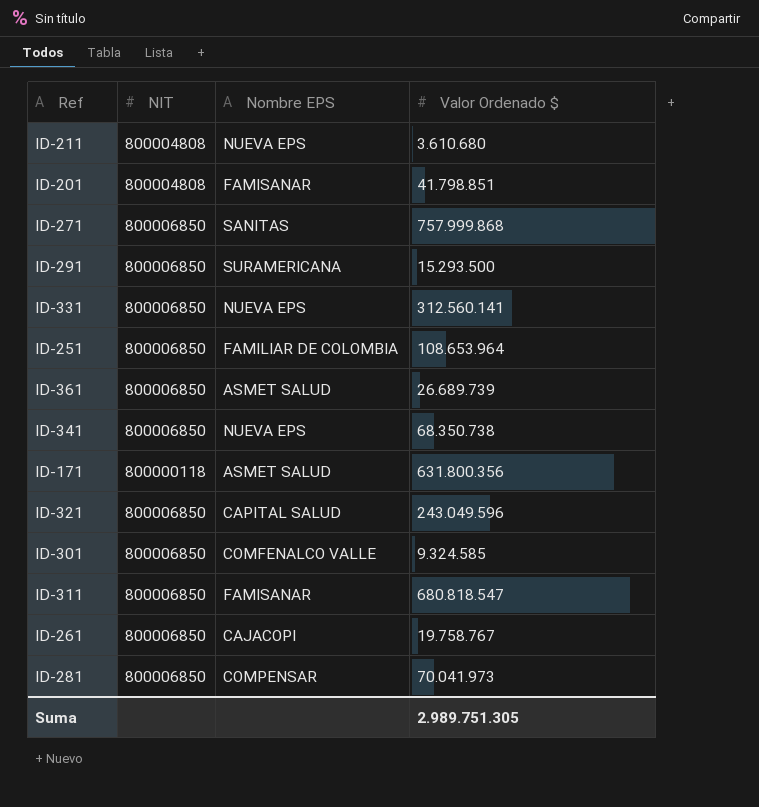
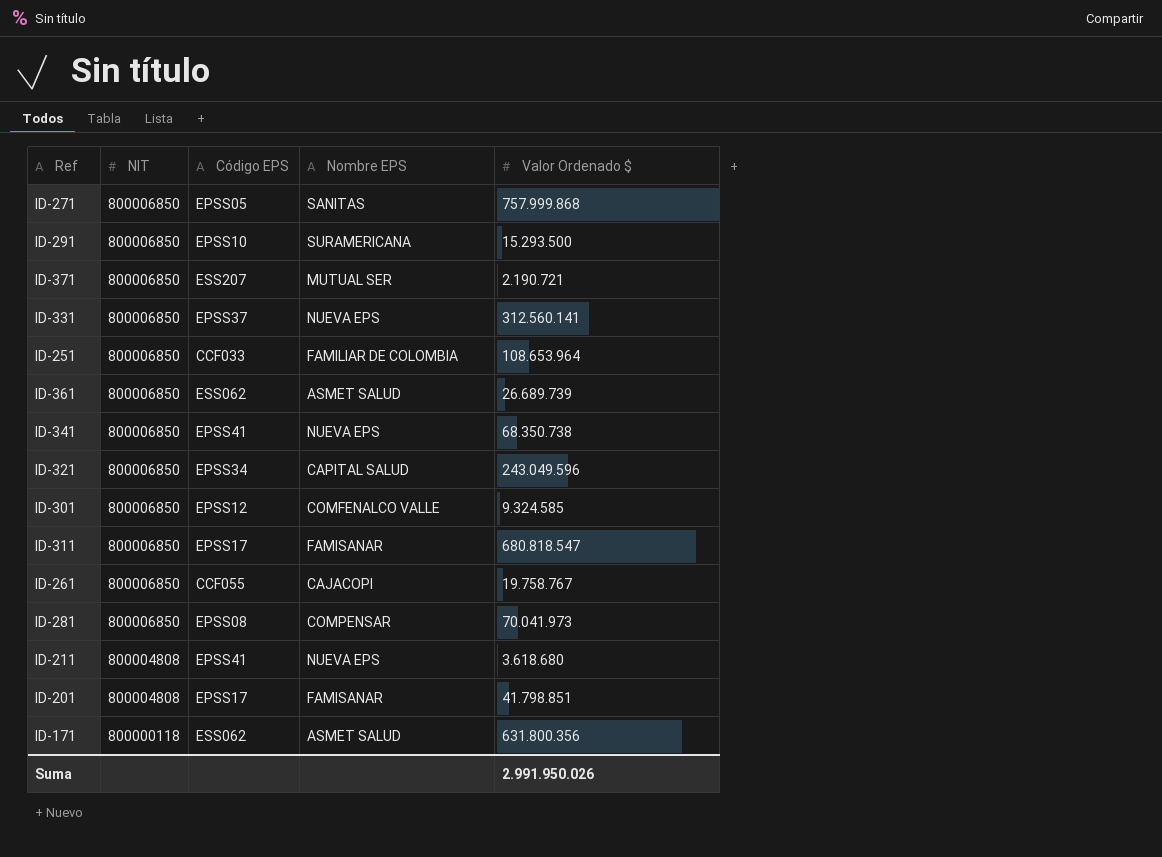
row order: none -> NIT descending
column Código EPS | position: none -> 3
row ID-371: none -> 800006850 | ESS207 | MUTUAL SER | 2.190.721
ID-211 | Valor Ordenado $: 3.610.680 -> 3.618.680
Suma | Valor Ordenado $: 2.989.751.305 -> 2.991.950.026

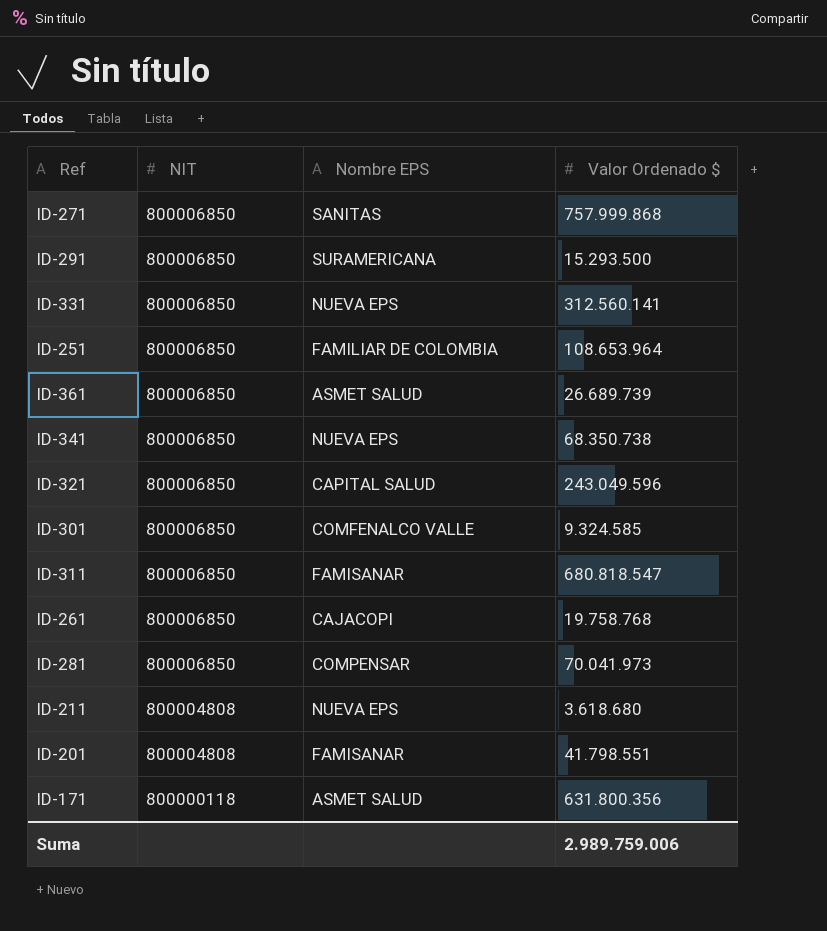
column Código EPS | position: 3 -> none
row ID-371: 800006850 | ESS207 | MUTUAL SER | 2.190.721 -> none
ID-261 | Valor Ordenado $: 19.758.767 -> 19.758.768
ID-201 | Valor Ordenado $: 41.798.851 -> 41.798.551
Suma | Valor Ordenado $: 2.991.950.026 -> 2.989.759.006

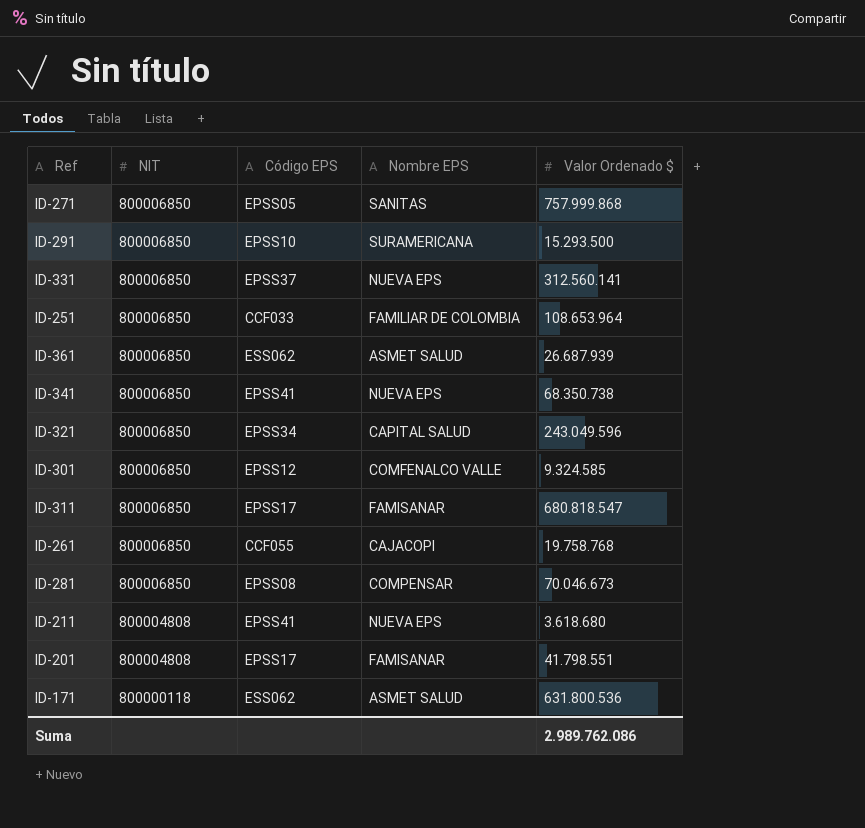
column Código EPS | position: none -> 3
ID-361 | Valor Ordenado $: 26.689.739 -> 26.687.939
ID-281 | Valor Ordenado $: 70.041.973 -> 70.046.673
ID-171 | Valor Ordenado $: 631.800.356 -> 631.800.536
Suma | Valor Ordenado $: 2.989.759.006 -> 2.989.762.086

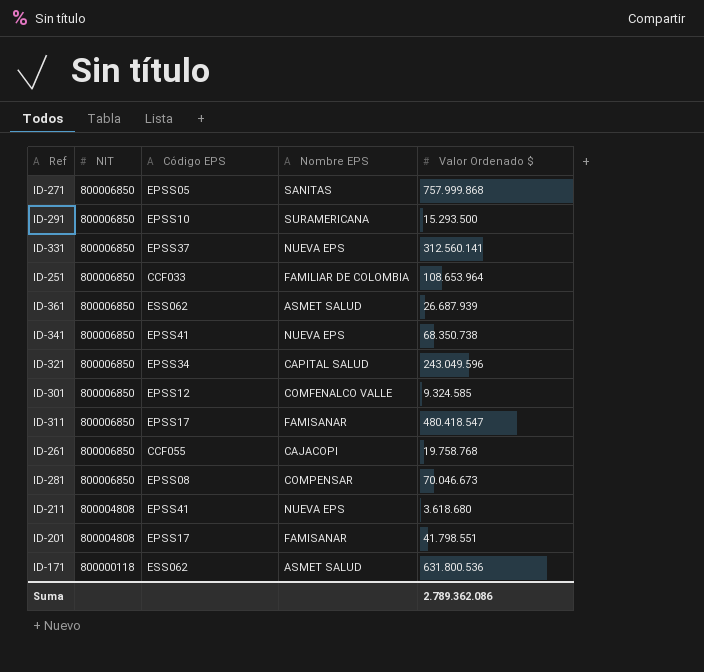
ID-311 | Valor Ordenado $: 680.818.547 -> 480.418.547
Suma | Valor Ordenado $: 2.989.762.086 -> 2.789.362.086

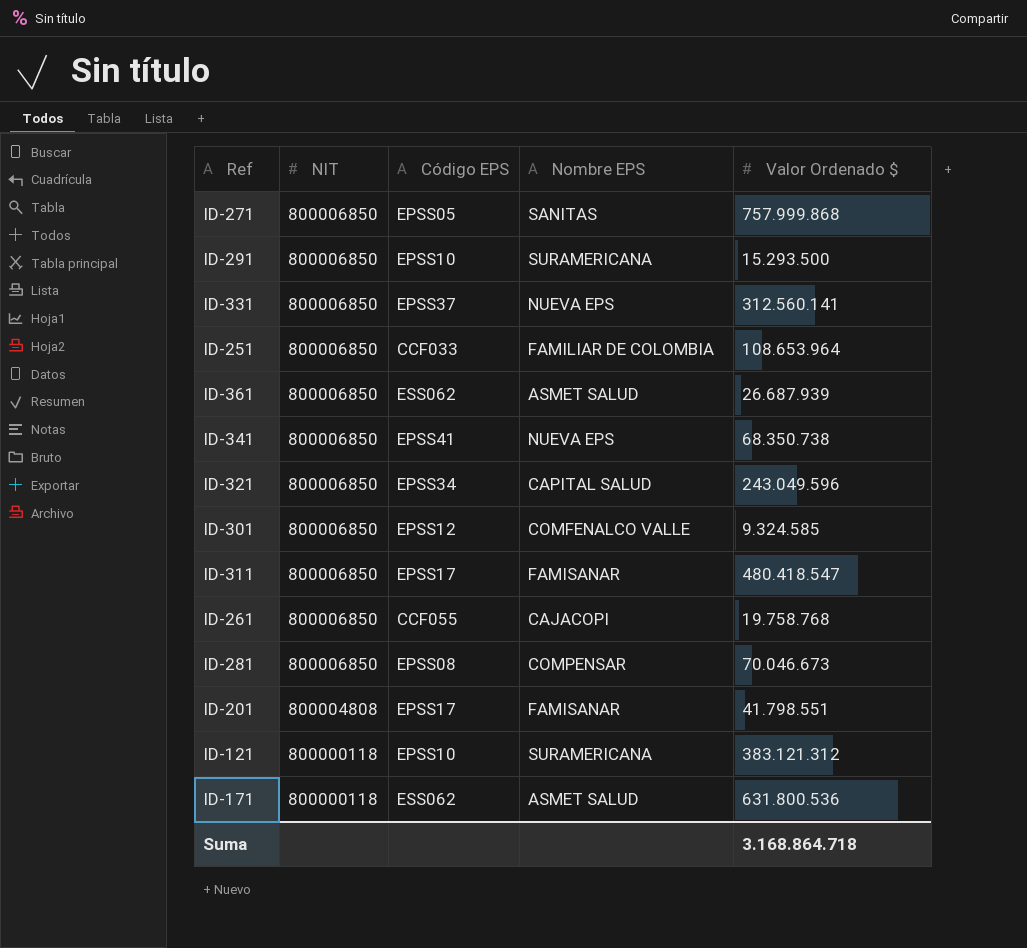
row ID-211: 800004808 | EPSS41 | NUEVA EPS | 3.618.680 -> none
row ID-121: none -> 800000118 | EPSS10 | SURAMERICANA | 383.121.312
Suma | Valor Ordenado $: 2.789.362.086 -> 3.168.864.718

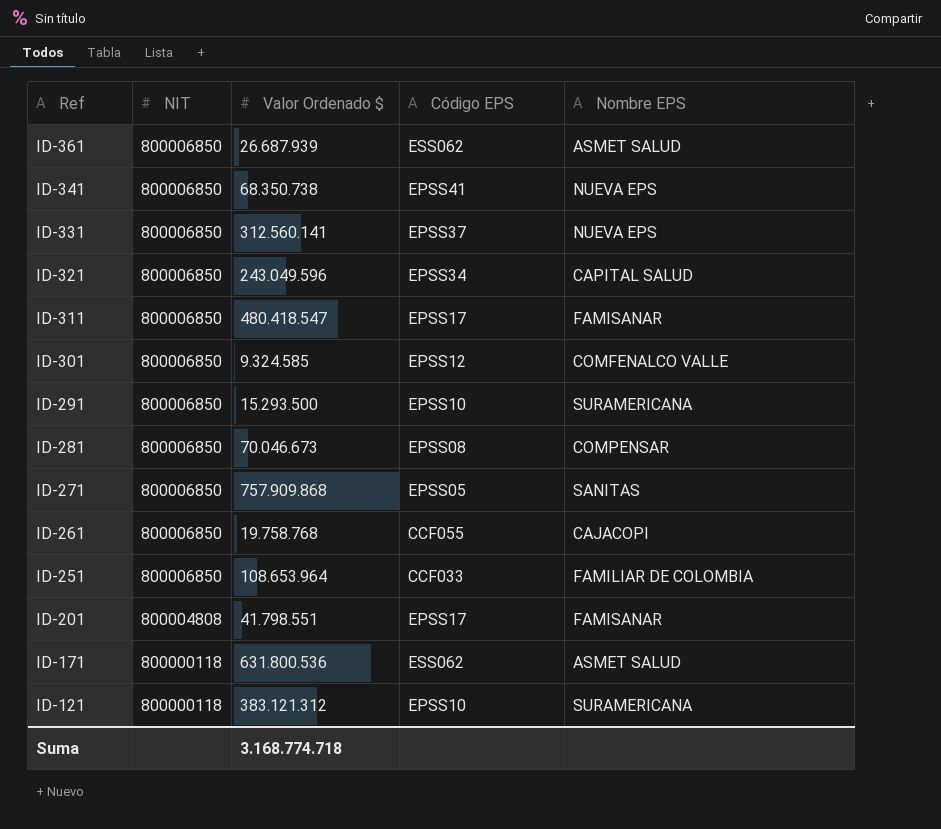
row order: NIT descending -> Ref descending
column Valor Ordenado $ | position: 5 -> 3
ID-271 | Valor Ordenado $: 757.999.868 -> 757.909.868
Suma | Valor Ordenado $: 3.168.864.718 -> 3.168.774.718

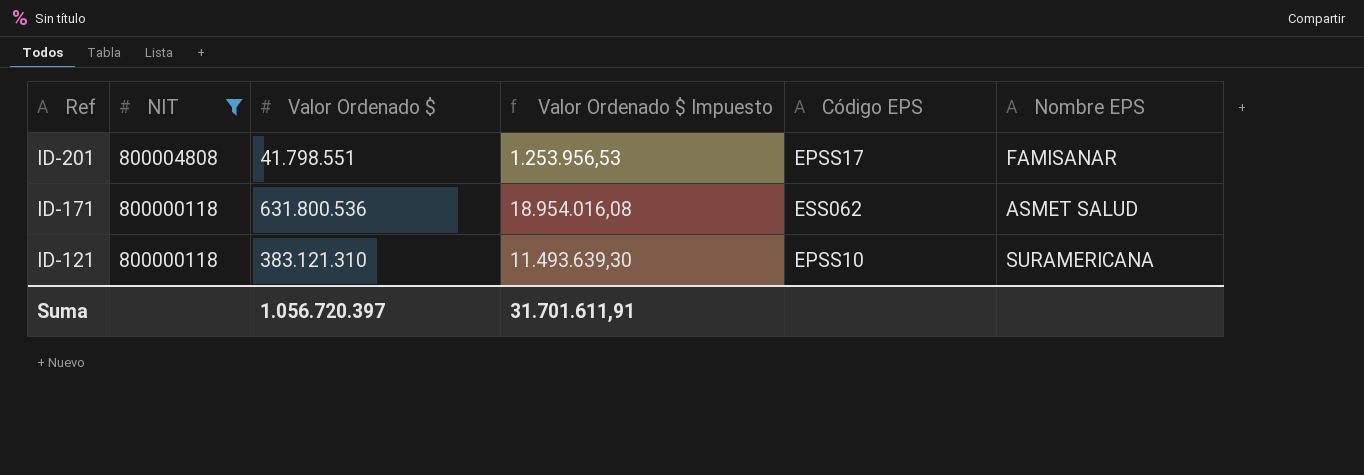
filter: none -> NIT != 800006850
column Valor Ordenado $ Impuesto | formula: none -> [Valor Ordenado $] * 0,03
ID-121 | Valor Ordenado $: 383.121.312 -> 383.121.310
Suma | Valor Ordenado $: 3.168.774.718 -> 1.056.720.397

